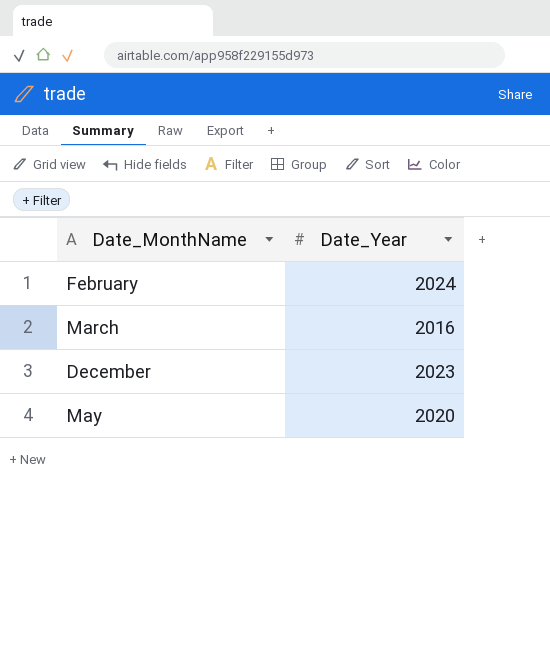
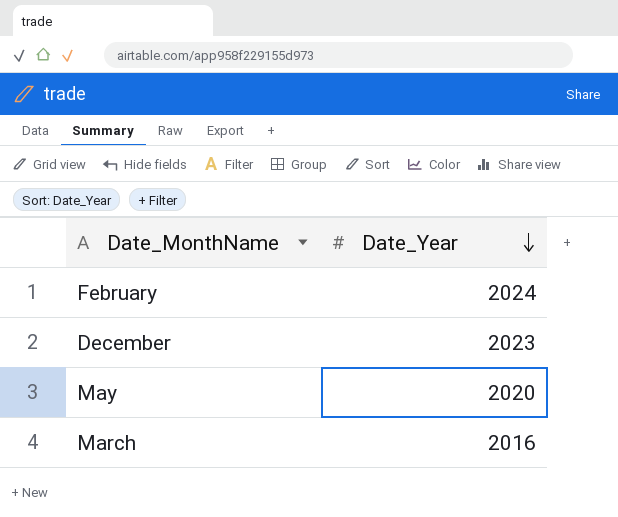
row order: none -> Date_Year descending

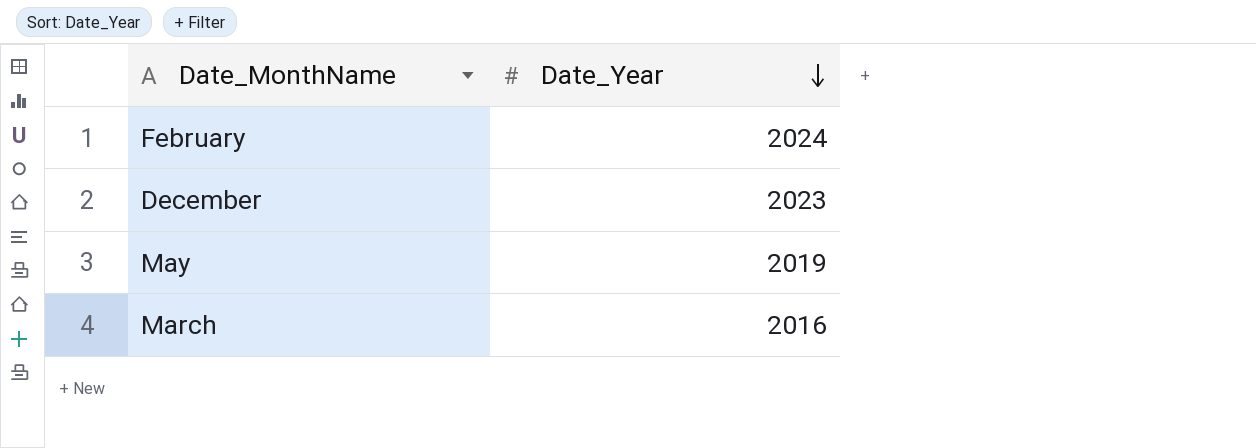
May | Date_Year: 2020 -> 2019

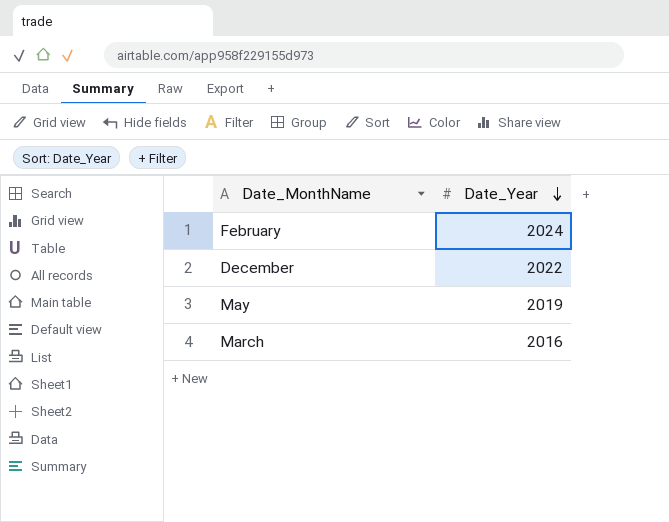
December | Date_Year: 2023 -> 2022

